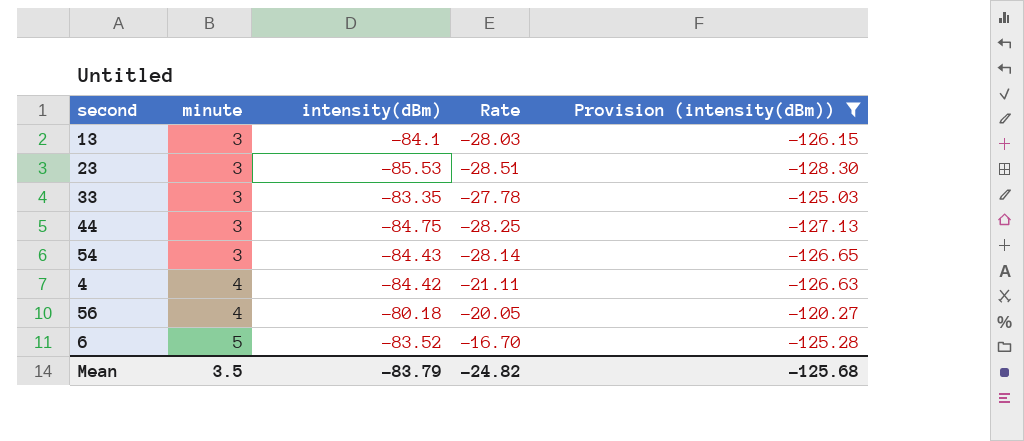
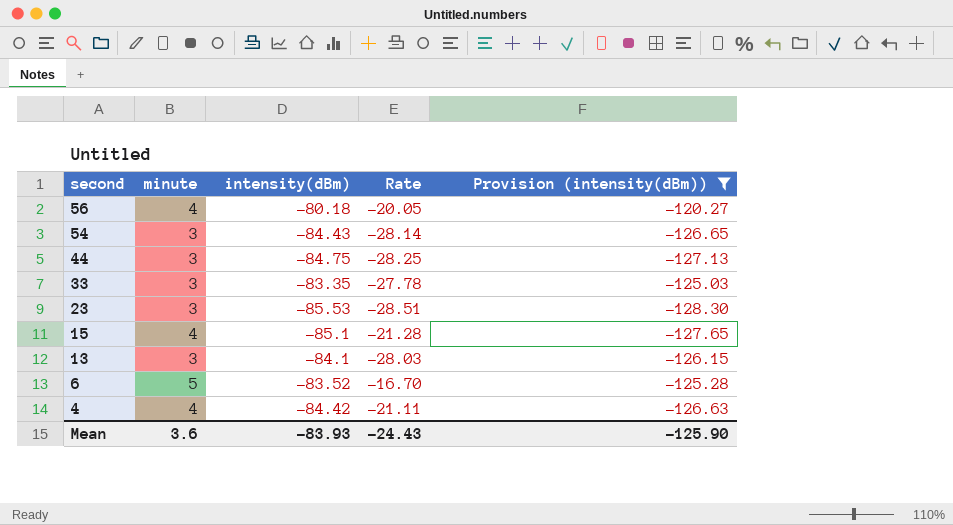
row order: minute ascending -> second descending
row 15: none -> 4 | -85.1 | -21.28 | -127.65
Mean | minute: 3.5 -> 3.6
Mean | intensity(dBm): -83.79 -> -83.93
Mean | Rate: -24.82 -> -24.43
Mean | Provision (intensity(dBm)): -125.68 -> -125.90

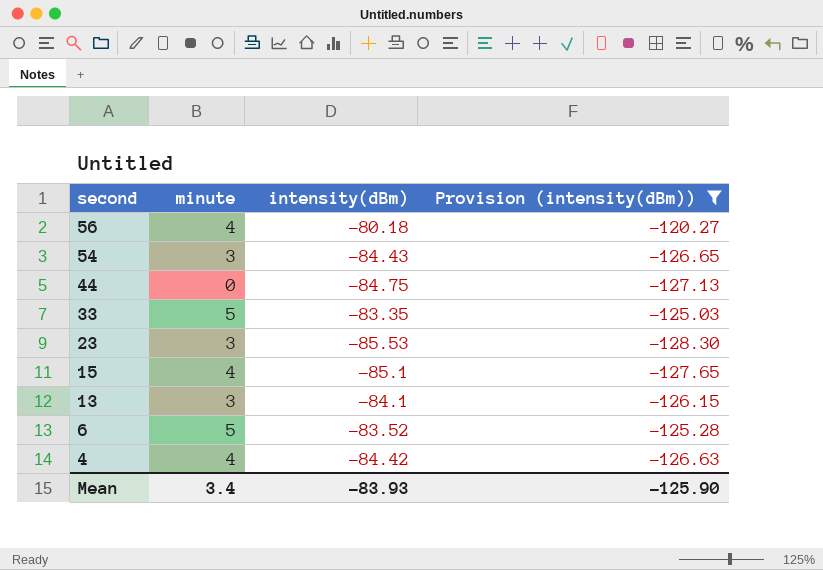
column Rate | formula: [intensity(dBm)] / [minute] -> none
44 | minute: 3 -> 0
33 | minute: 3 -> 5
Mean | minute: 3.6 -> 3.4

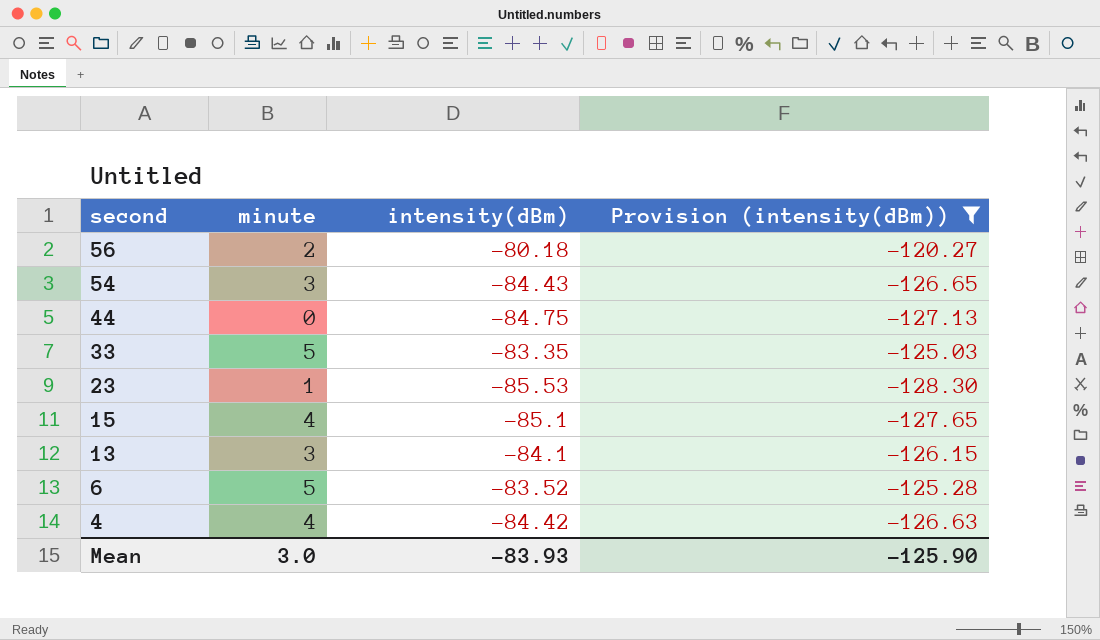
56 | minute: 4 -> 2
23 | minute: 3 -> 1
Mean | minute: 3.4 -> 3.0

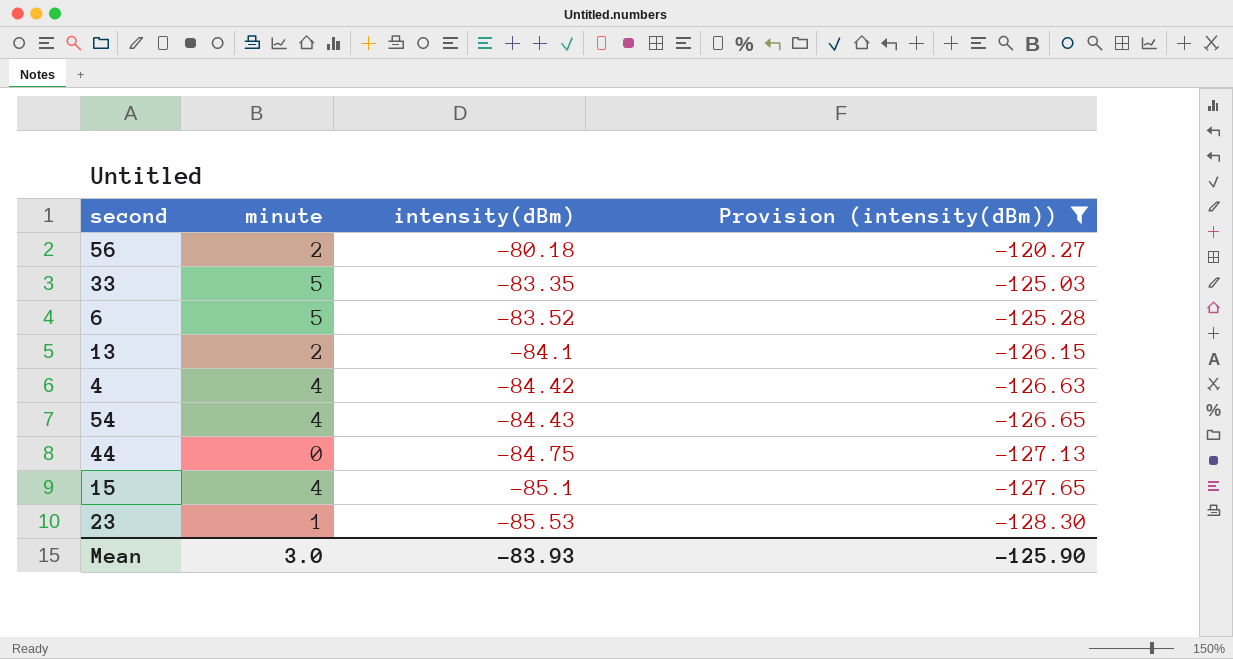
row order: second descending -> intensity(dBm) descending
13 | minute: 3 -> 2
54 | minute: 3 -> 4

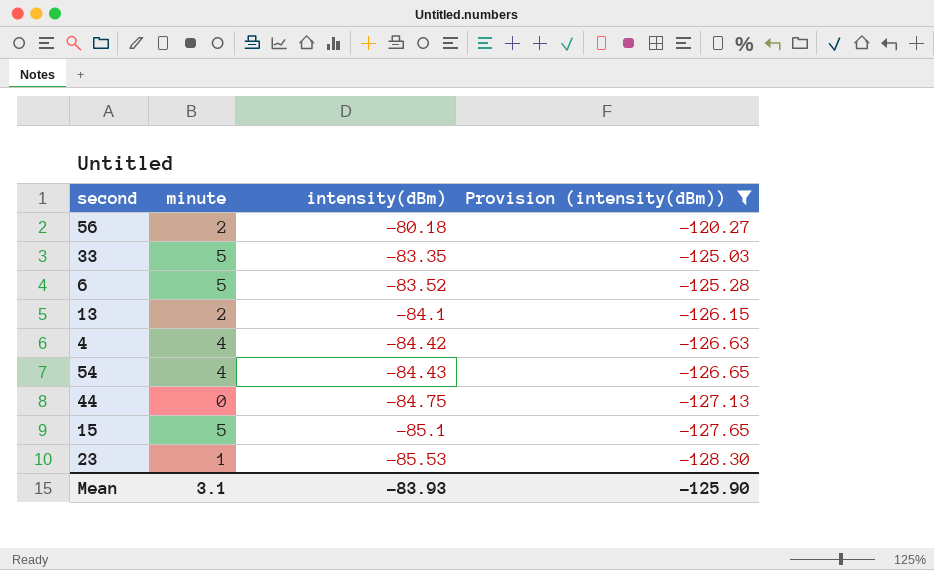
15 | minute: 4 -> 5
Mean | minute: 3.0 -> 3.1

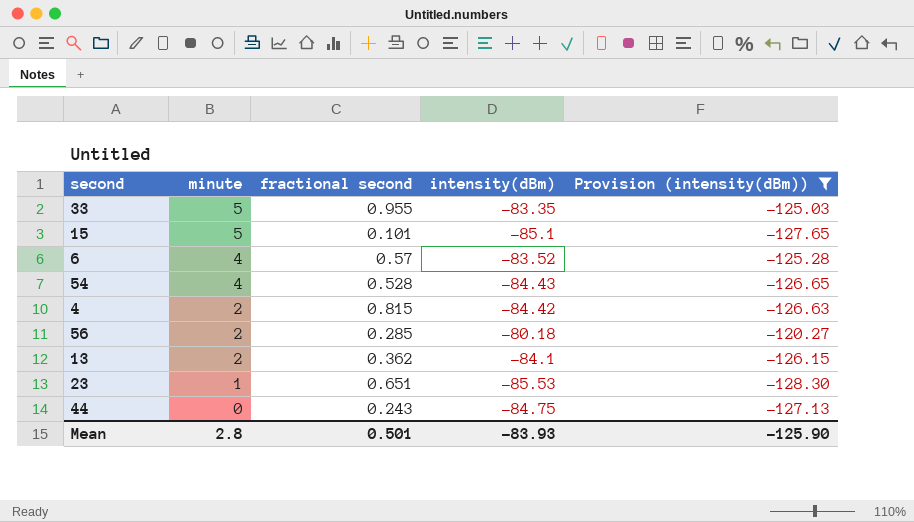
row order: intensity(dBm) descending -> minute descending
column fractional second | position: none -> 3
6 | minute: 5 -> 4
4 | minute: 4 -> 2
Mean | minute: 3.1 -> 2.8

